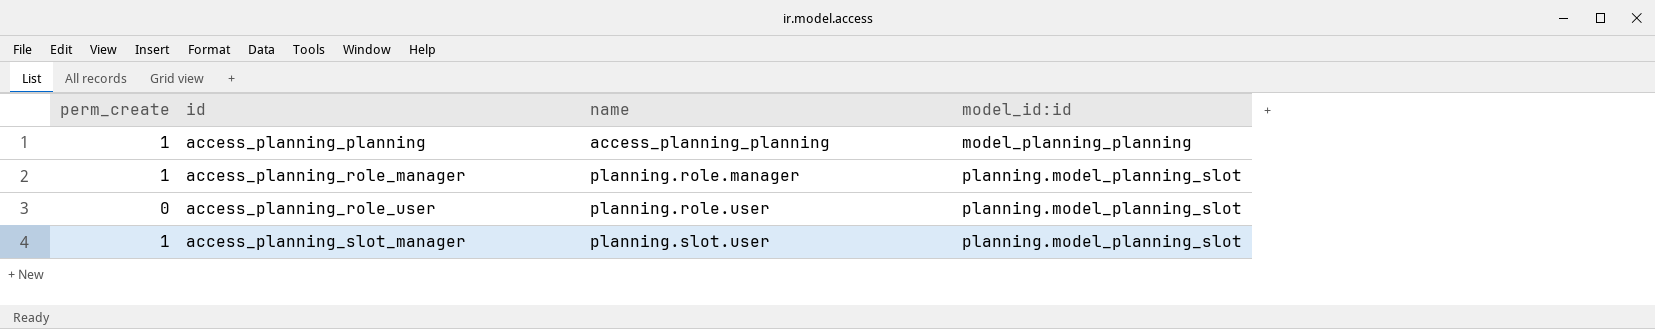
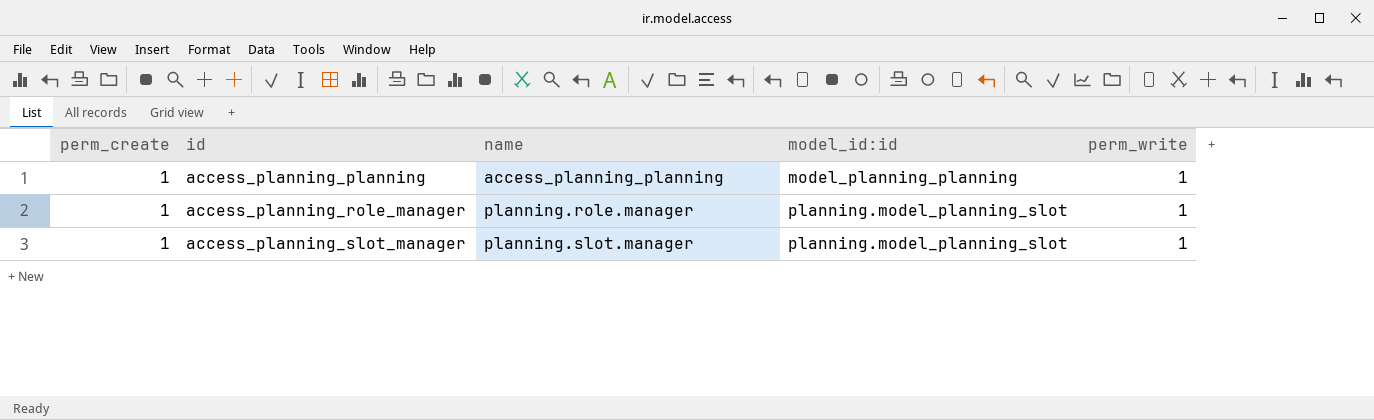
column perm_write | position: none -> 5
row access_planning_role_user: 0 | planning.role.user | planning.model_planning_slot -> none
access_planning_slot_manager | name: planning.slot.user -> planning.slot.manager

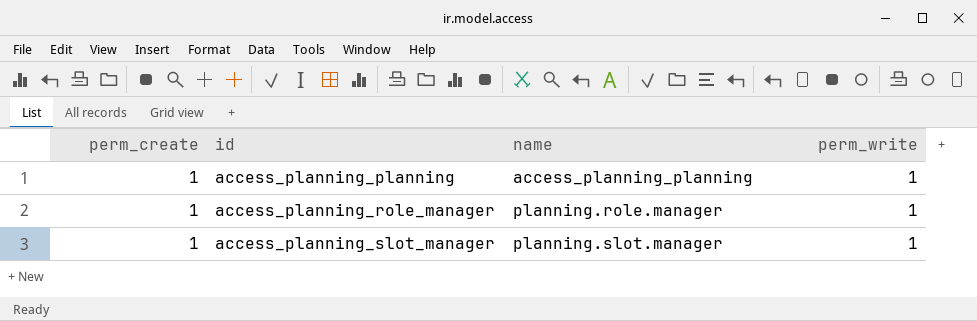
column model_id:id | position: 4 -> none

